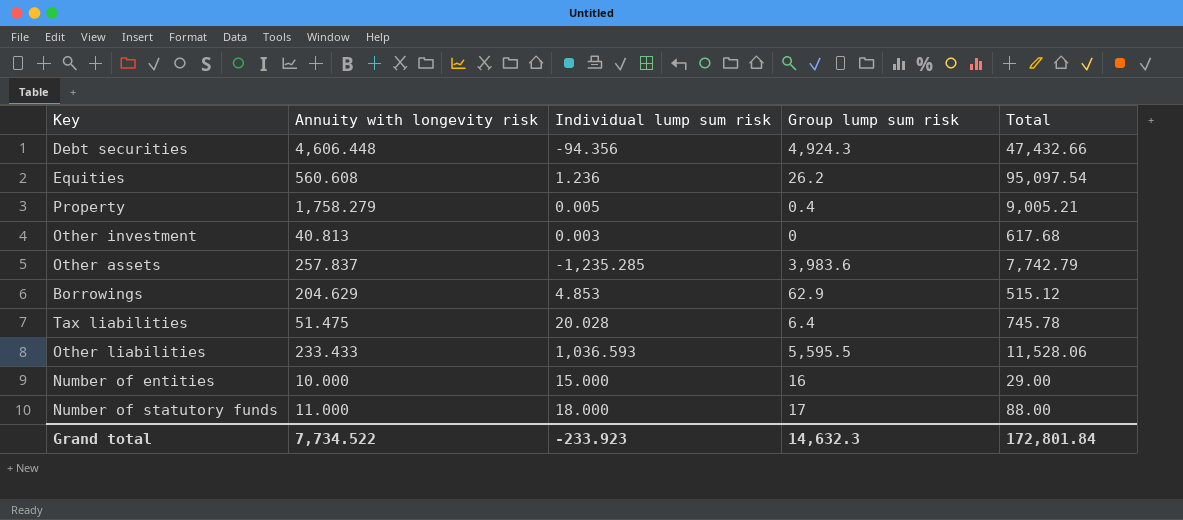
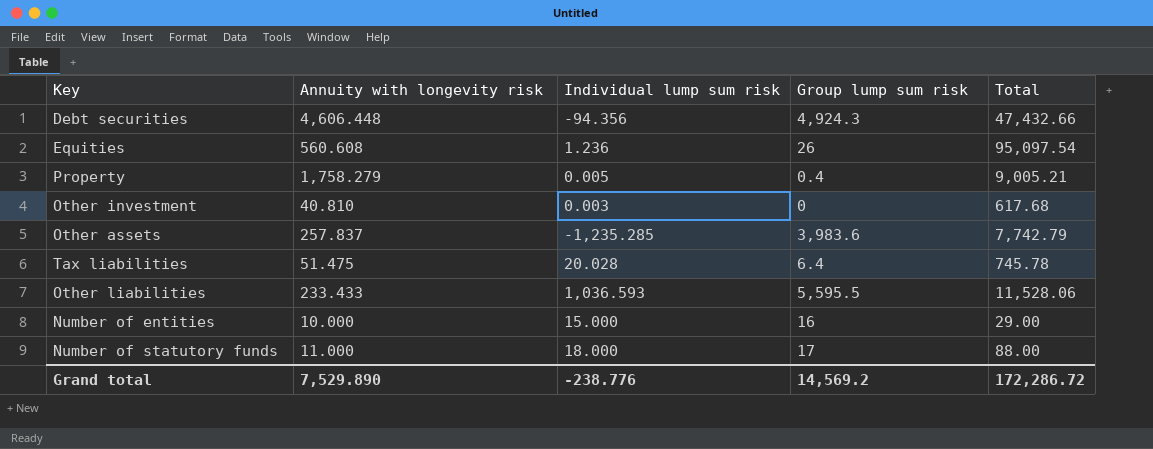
row Borrowings: 204.629 | 4.853 | 62.9 | 515.12 -> none
Equities | Group lump sum risk: 26.2 -> 26
Other investment | Annuity with longevity risk: 40.813 -> 40.810
Grand total | Annuity with longevity risk: 7,734.522 -> 7,529.890
Grand total | Individual lump sum risk: -233.923 -> -238.776
Grand total | Group lump sum risk: 14,632.3 -> 14,569.2
Grand total | Total: 172,801.84 -> 172,286.72

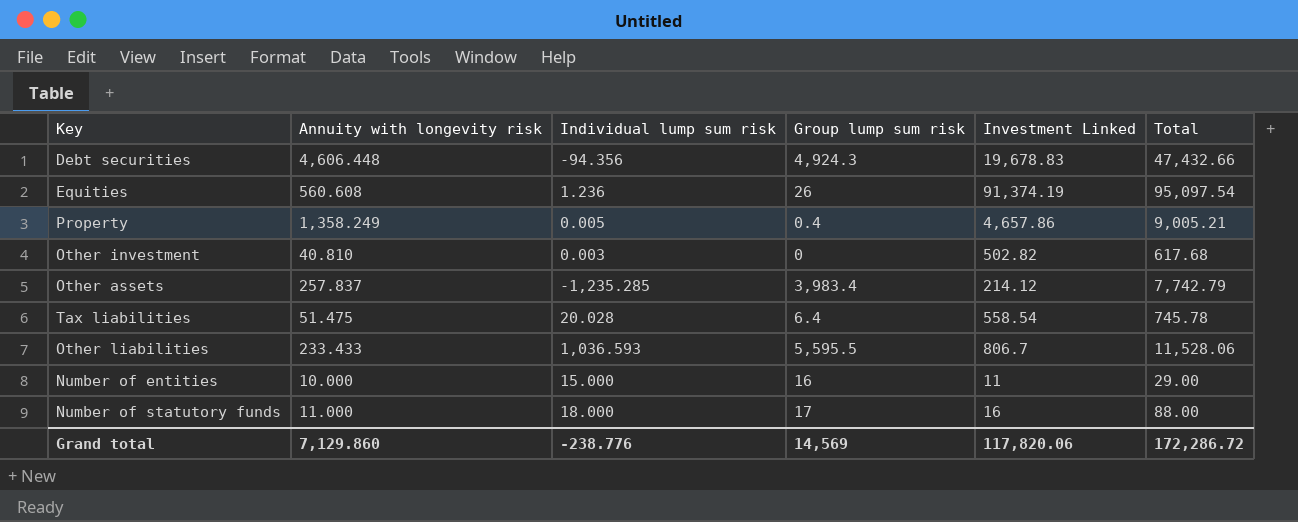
column Investment Linked | position: none -> 5
Property | Annuity with longevity risk: 1,758.279 -> 1,358.249
Other assets | Group lump sum risk: 3,983.6 -> 3,983.4
Grand total | Annuity with longevity risk: 7,529.890 -> 7,129.860
Grand total | Group lump sum risk: 14,569.2 -> 14,569

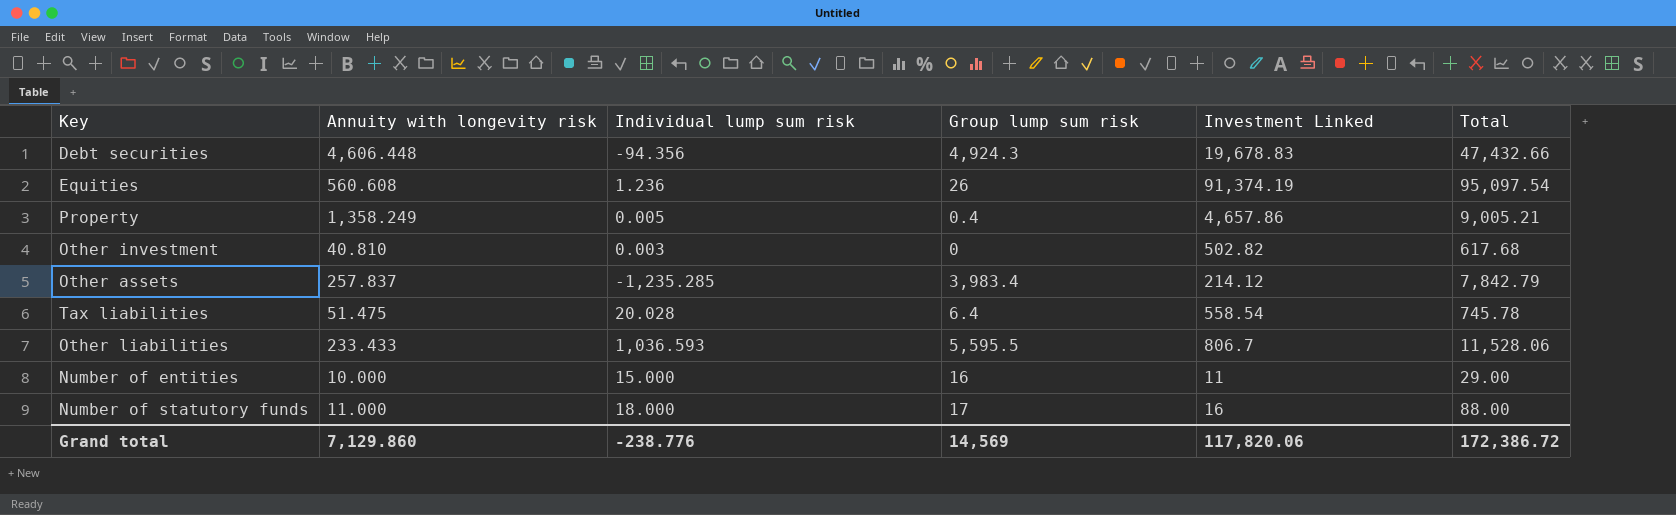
Other assets | Total: 7,742.79 -> 7,842.79
Grand total | Total: 172,286.72 -> 172,386.72

